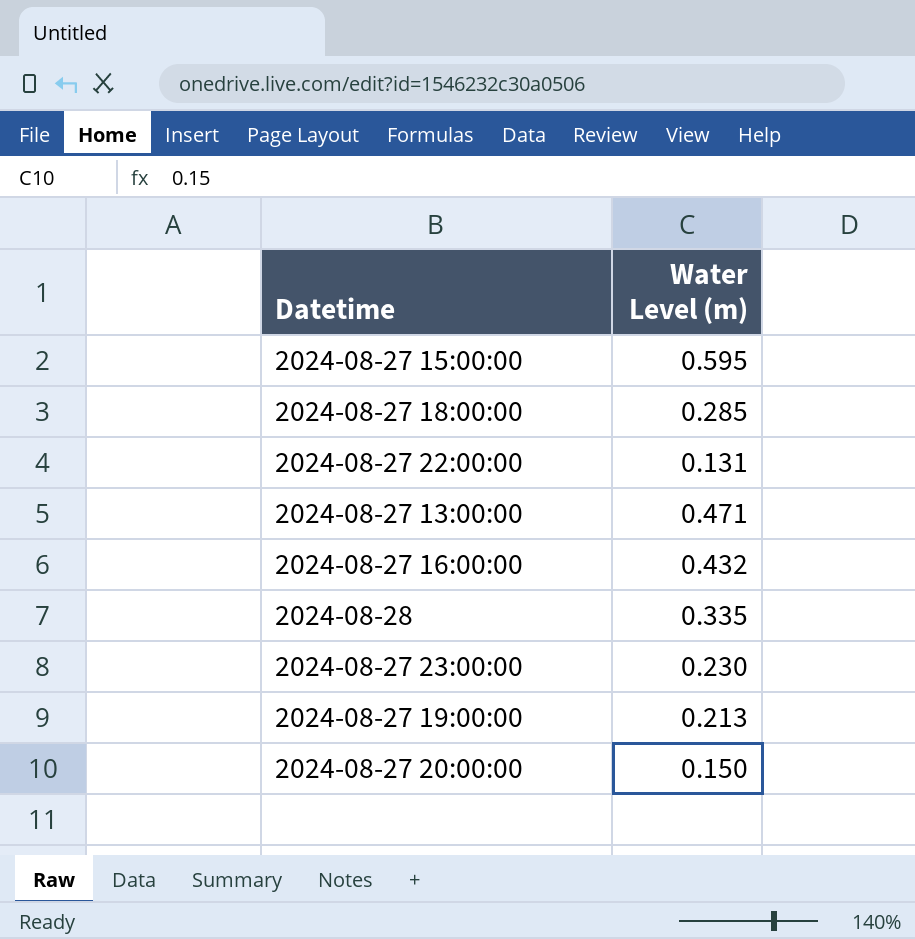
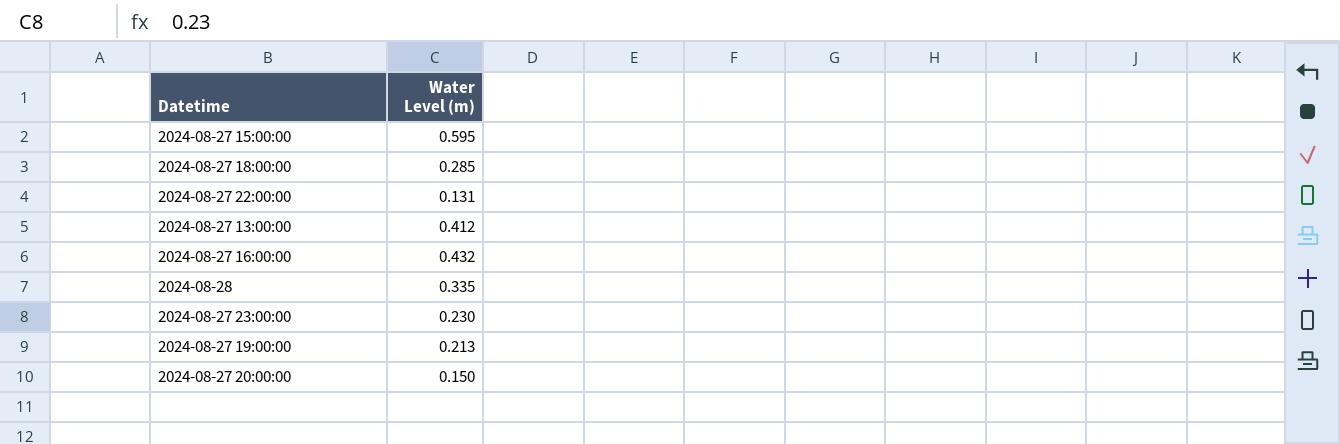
2024-08-27 13:00:00 | Water Level (m): 0.471 -> 0.412

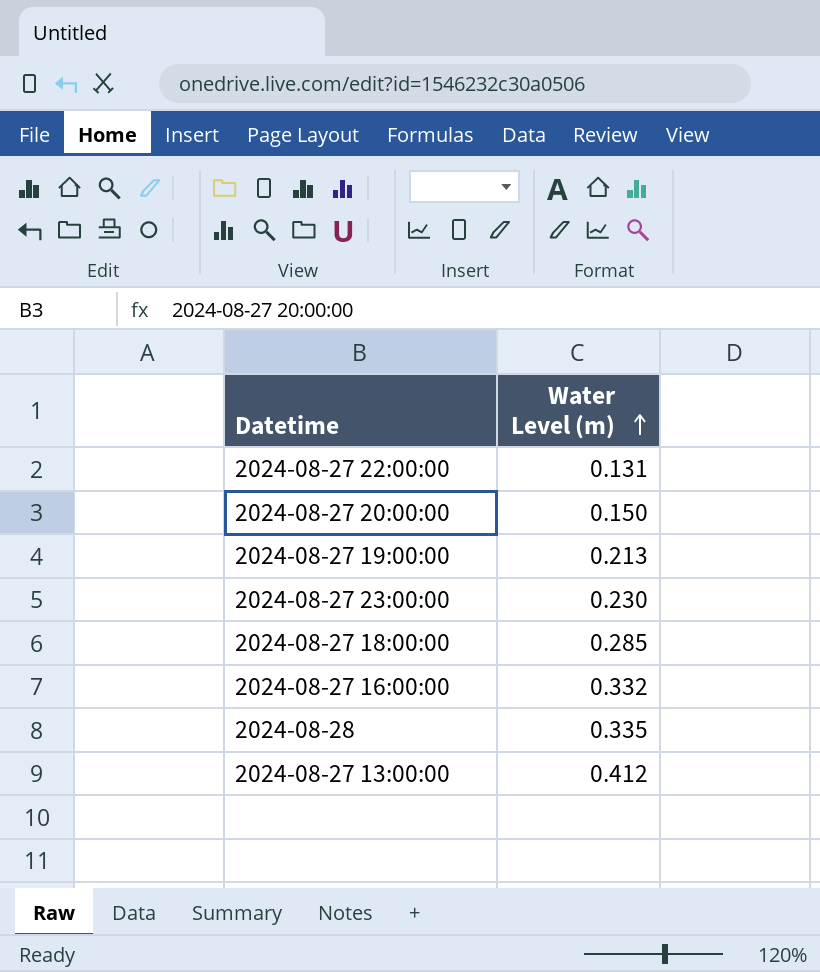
row order: none -> Water Level (m) ascending
row 2024-08-27 15:00:00: 0.595 -> none
2024-08-27 16:00:00 | Water Level (m): 0.432 -> 0.332

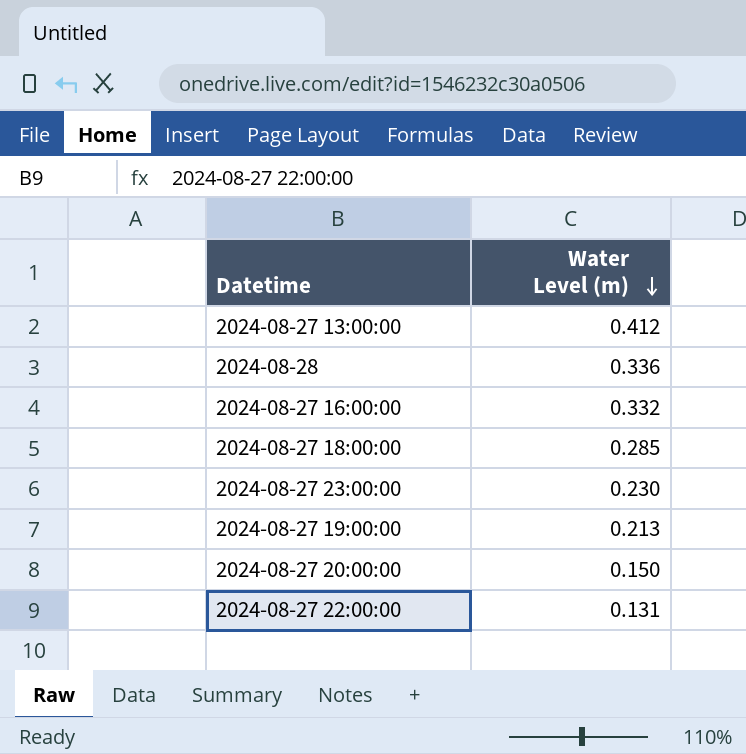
row order: Water Level (m) ascending -> Water Level (m) descending
2024-08-28 | Water Level (m): 0.335 -> 0.336

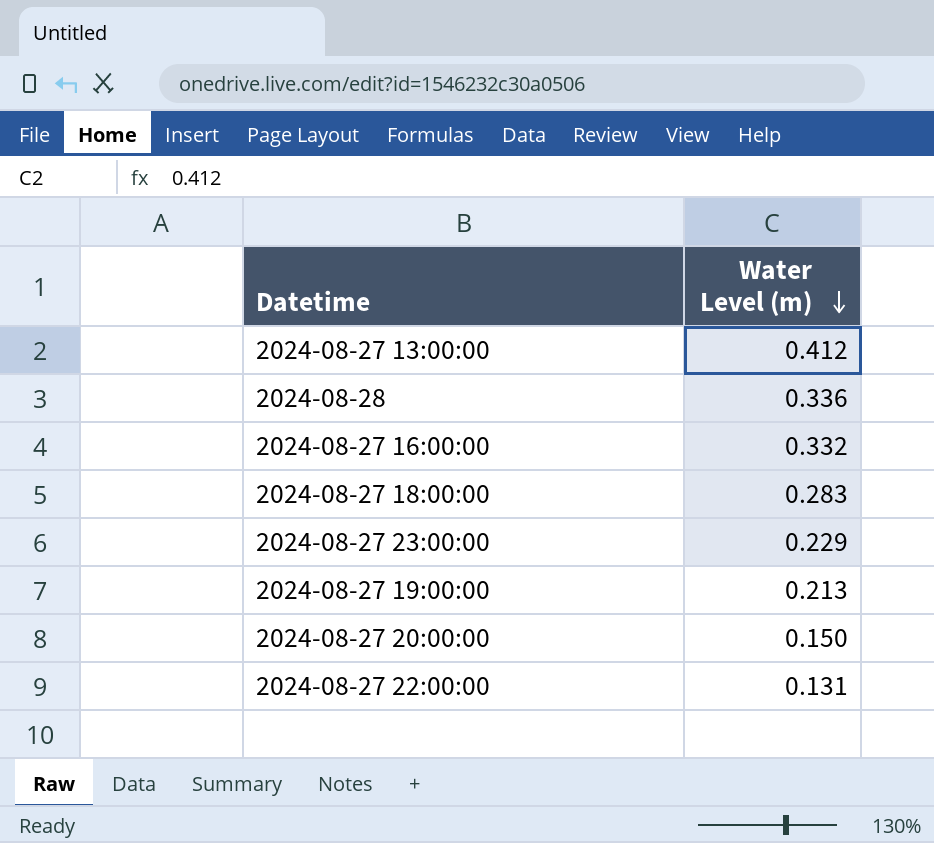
2024-08-27 18:00:00 | Water Level (m): 0.285 -> 0.283
2024-08-27 23:00:00 | Water Level (m): 0.230 -> 0.229

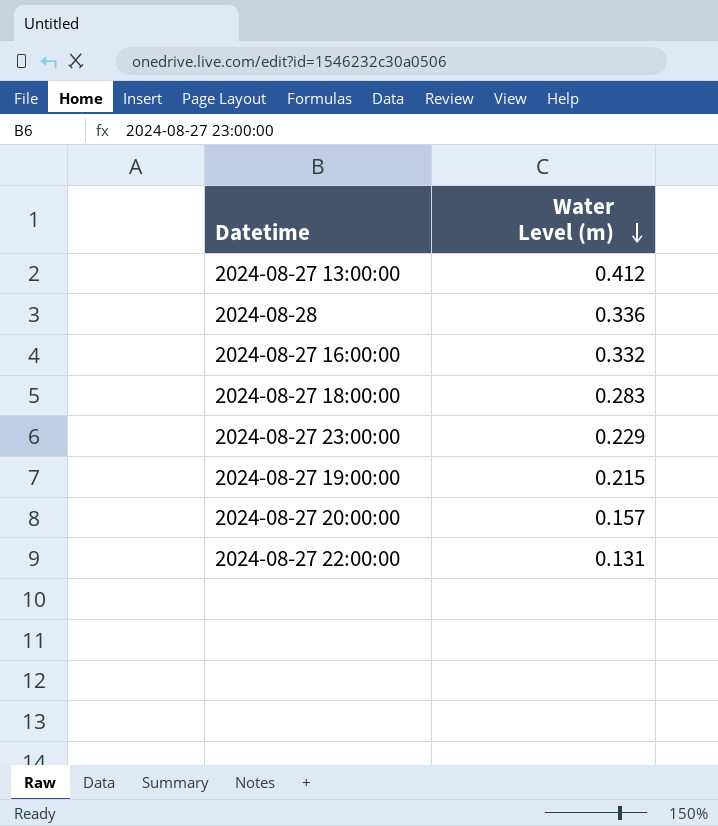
2024-08-27 19:00:00 | Water Level (m): 0.213 -> 0.215
2024-08-27 20:00:00 | Water Level (m): 0.150 -> 0.157

